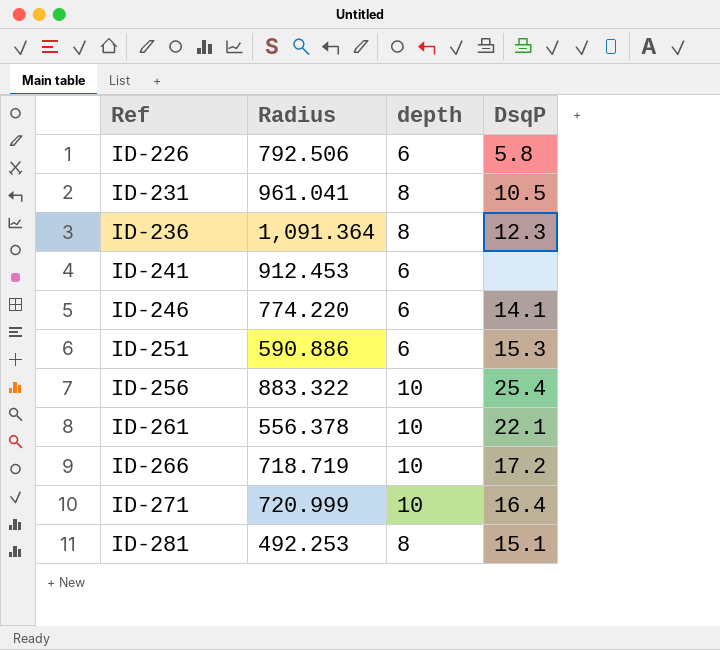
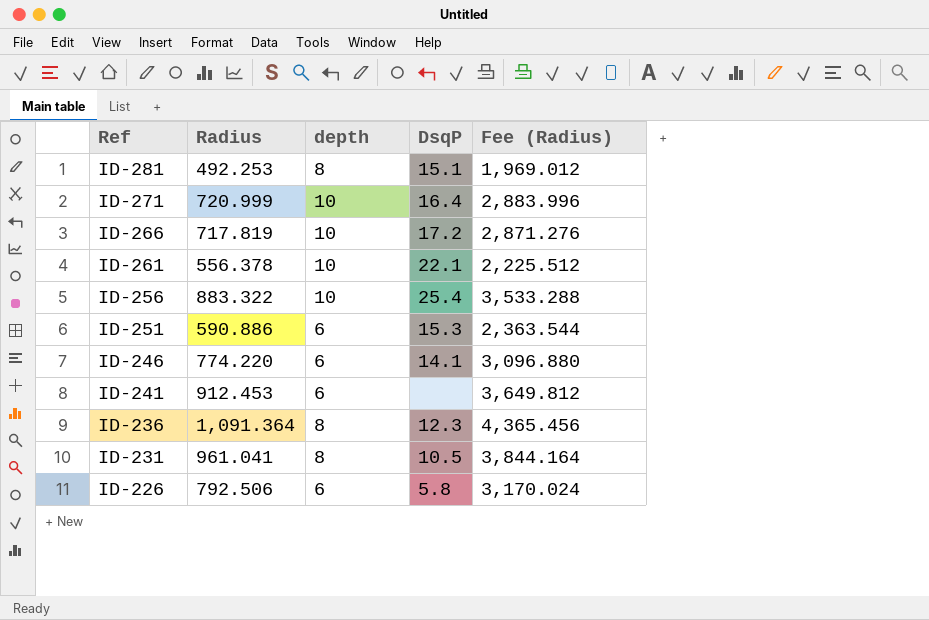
row order: Ref ascending -> Ref descending
column Fee (Radius) | formula: none -> [Radius] * 4
ID-266 | Radius: 718.719 -> 717.819

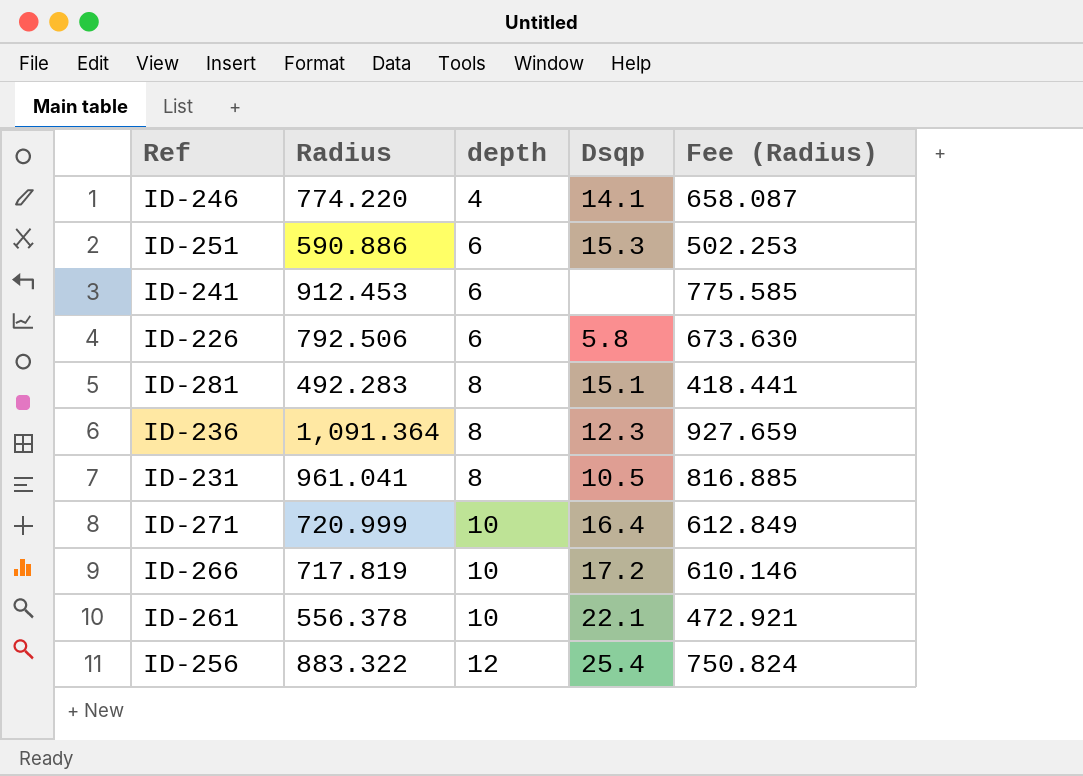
row order: Ref descending -> depth ascending
column name: DsqP -> Dsqp
column Fee (Radius) | formula: [Radius] * 4 -> [Radius] * 0.85
ID-246 | depth: 6 -> 4
ID-281 | Radius: 492.253 -> 492.283
ID-256 | depth: 10 -> 12

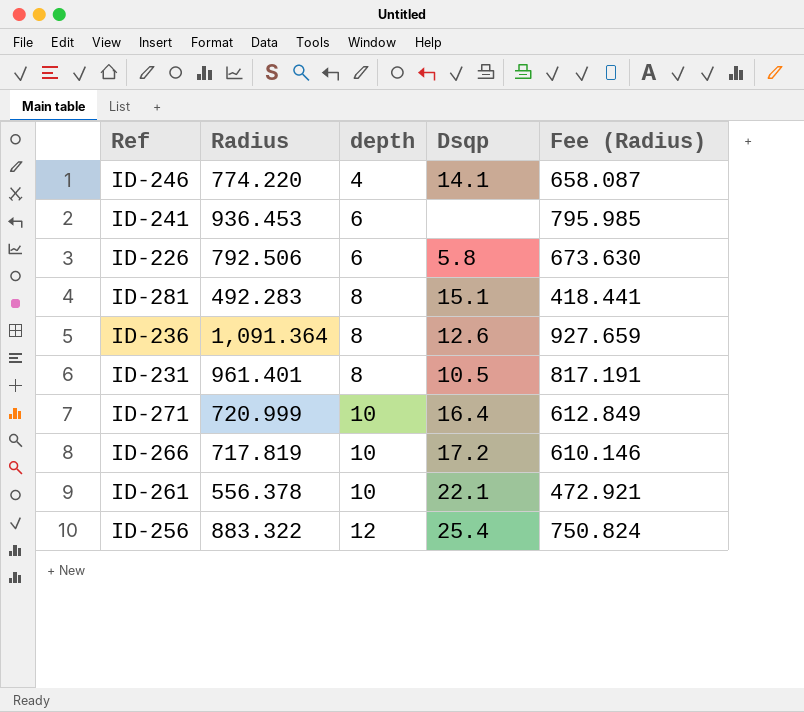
row ID-251: 590.886 | 6 | 15.3 | 502.253 -> none
ID-241 | Radius: 912.453 -> 936.453
ID-241 | Fee (Radius): 775.585 -> 795.985
ID-236 | Dsqp: 12.3 -> 12.6
ID-231 | Radius: 961.041 -> 961.401
ID-231 | Fee (Radius): 816.885 -> 817.191

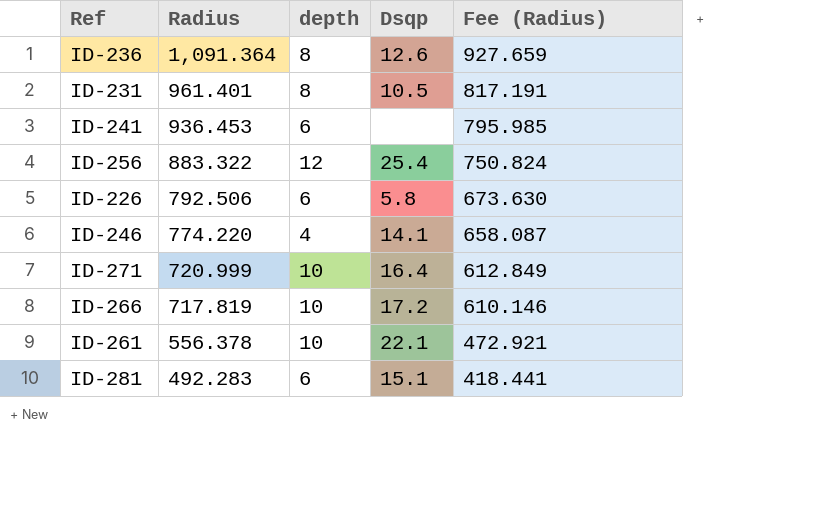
row order: depth ascending -> Radius descending
ID-281 | depth: 8 -> 6

